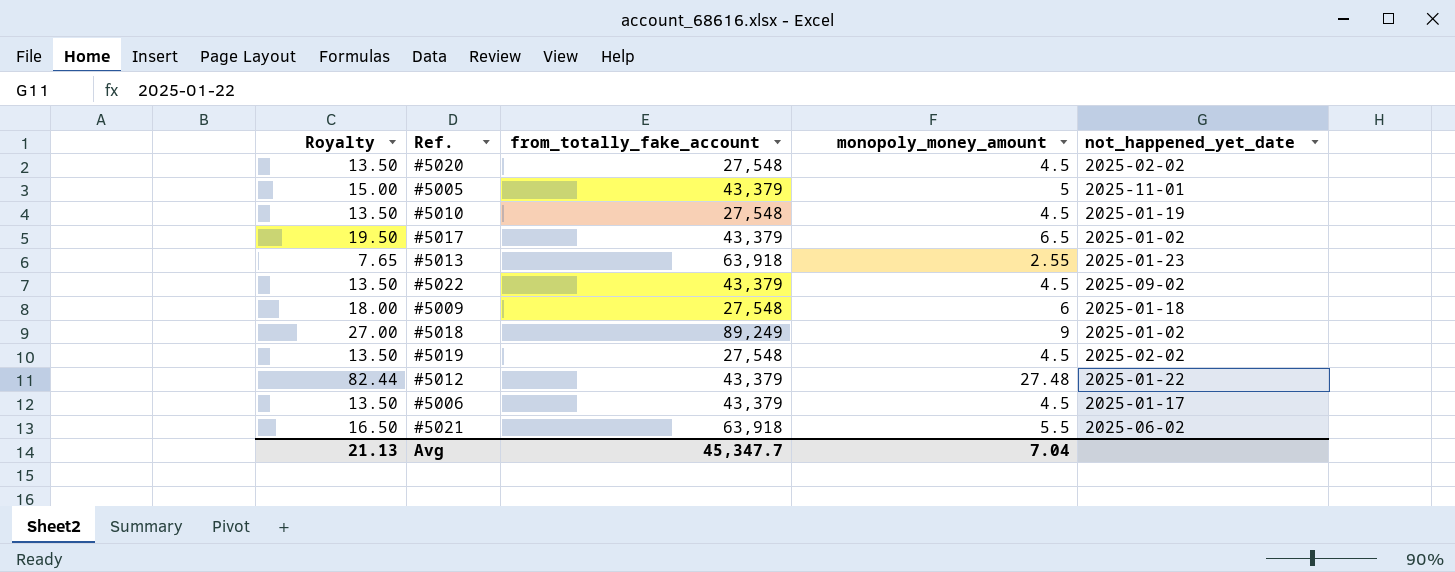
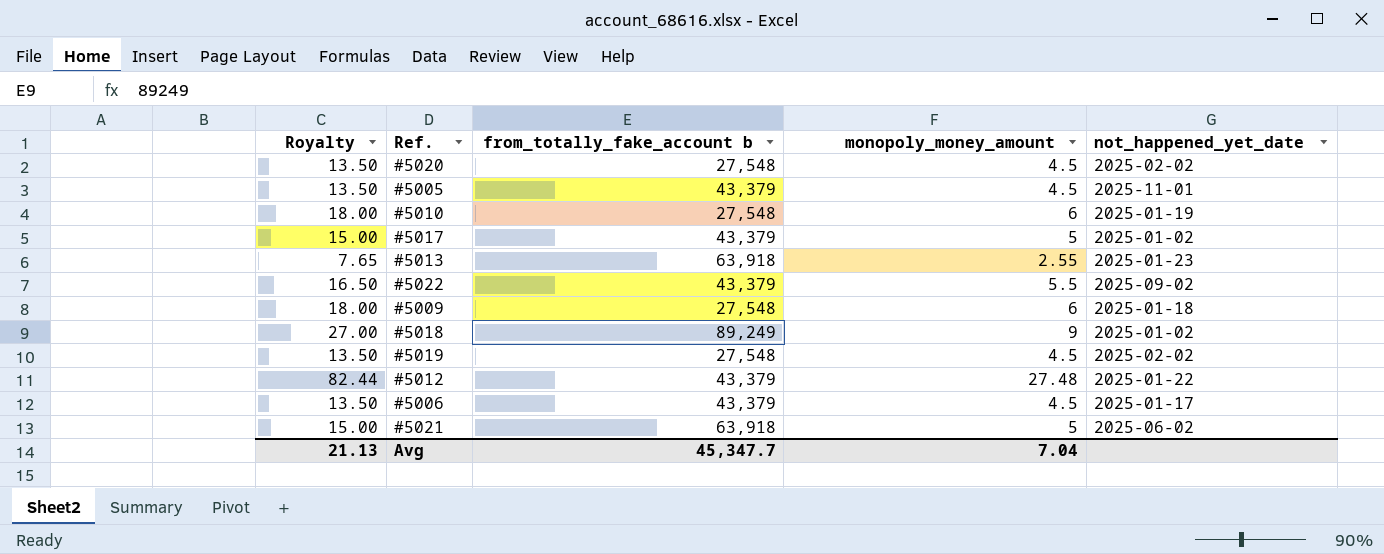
column name: from_totally_fake_account -> from_totally_fake_account b
#5005 | Royalty: 15.00 -> 13.50
#5005 | monopoly_money_amount: 5 -> 4.5
#5010 | Royalty: 13.50 -> 18.00
#5010 | monopoly_money_amount: 4.5 -> 6
#5017 | Royalty: 19.50 -> 15.00
#5017 | monopoly_money_amount: 6.5 -> 5
#5022 | Royalty: 13.50 -> 16.50
#5022 | monopoly_money_amount: 4.5 -> 5.5
#5021 | Royalty: 16.50 -> 15.00
#5021 | monopoly_money_amount: 5.5 -> 5

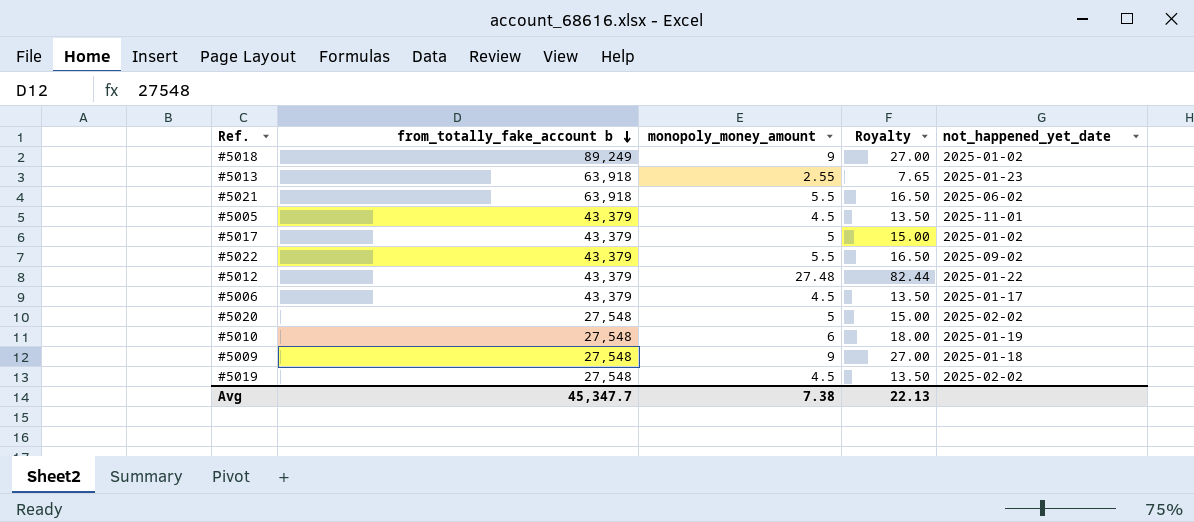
row order: none -> from_totally_fake_account b descending
column Royalty | position: 1 -> 4
#5021 | monopoly_money_amount: 5 -> 5.5
#5021 | Royalty: 15.00 -> 16.50
#5020 | monopoly_money_amount: 4.5 -> 5
#5020 | Royalty: 13.50 -> 15.00
#5009 | monopoly_money_amount: 6 -> 9
#5009 | Royalty: 18.00 -> 27.00
Avg | monopoly_money_amount: 7.04 -> 7.38
Avg | Royalty: 21.13 -> 22.13

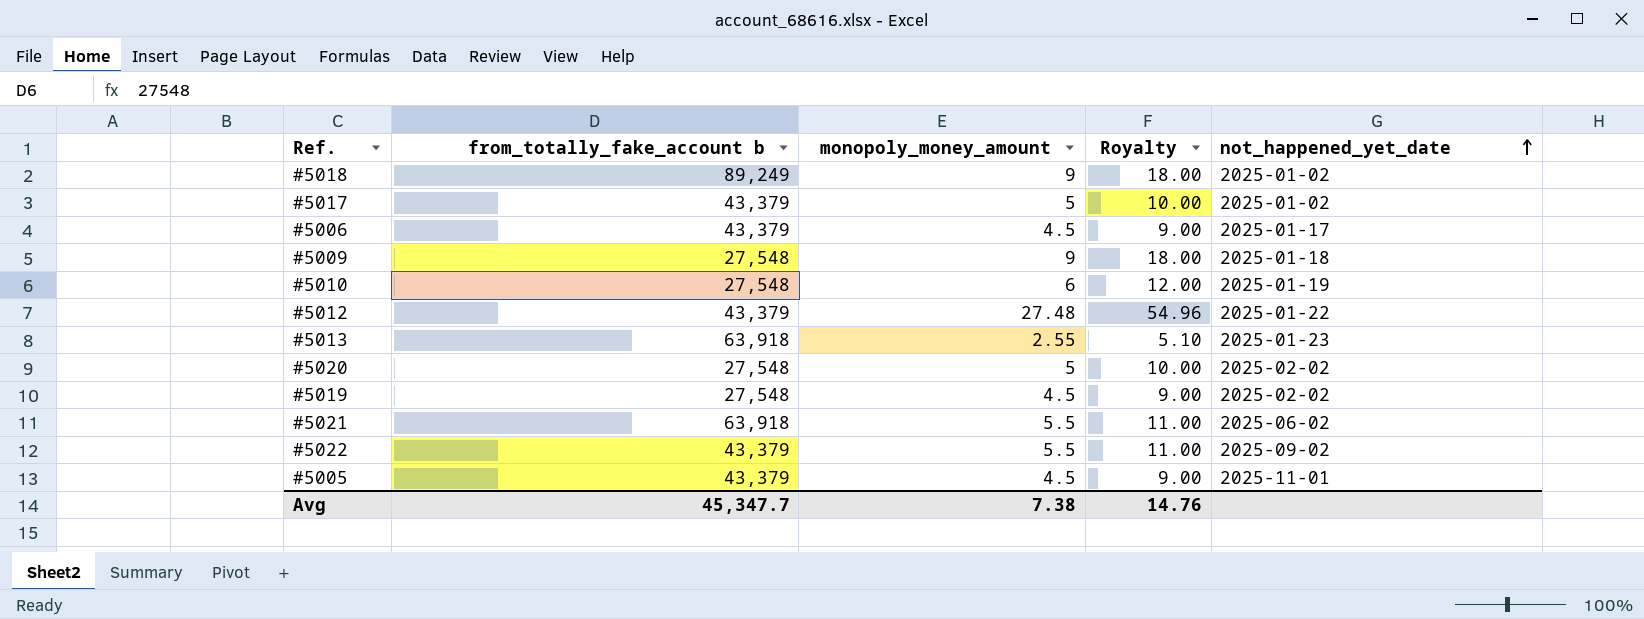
row order: from_totally_fake_account b descending -> not_happened_yet_date ascending
column Royalty | formula: [monopoly_money_amount] * 3 -> [monopoly_money_amount] * 2
Avg | Royalty: 22.13 -> 14.76

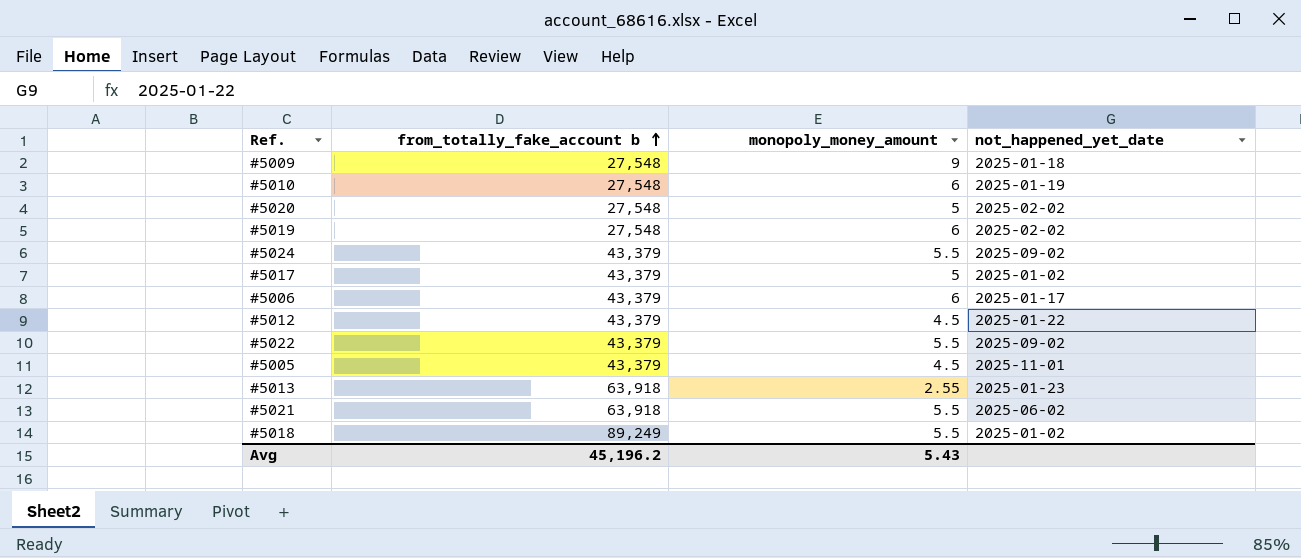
row order: not_happened_yet_date ascending -> from_totally_fake_account b ascending
column Royalty | formula: [monopoly_money_amount] * 2 -> none
#5019 | monopoly_money_amount: 4.5 -> 6
row #5024: none -> 43,379 | 5.5 | 2025-09-02
#5006 | monopoly_money_amount: 4.5 -> 6
#5012 | monopoly_money_amount: 27.48 -> 4.5
#5018 | monopoly_money_amount: 9 -> 5.5
Avg | from_totally_fake_account b: 45,347.7 -> 45,196.2
Avg | monopoly_money_amount: 7.38 -> 5.43

